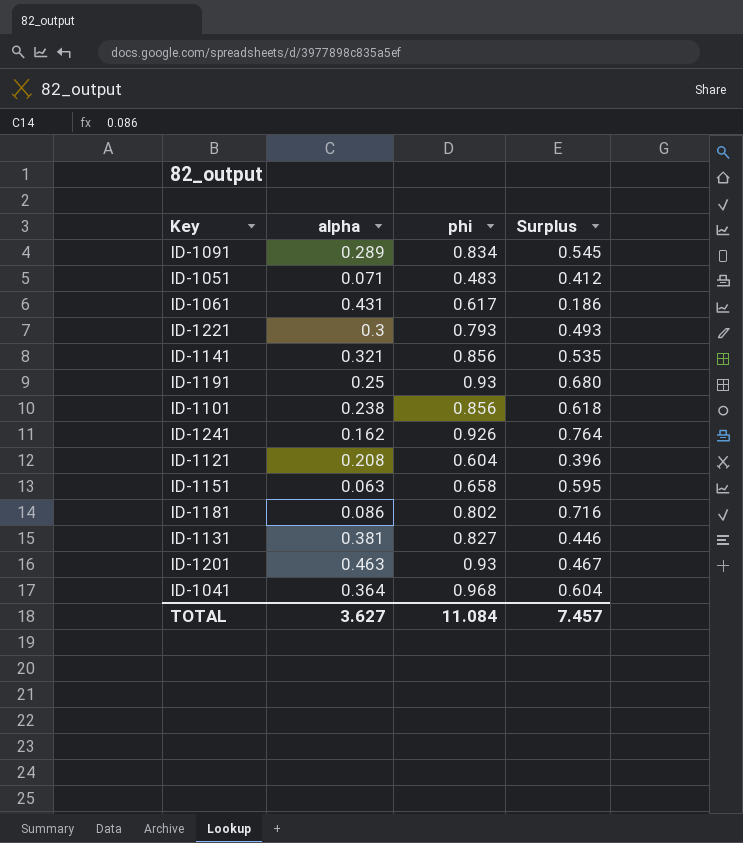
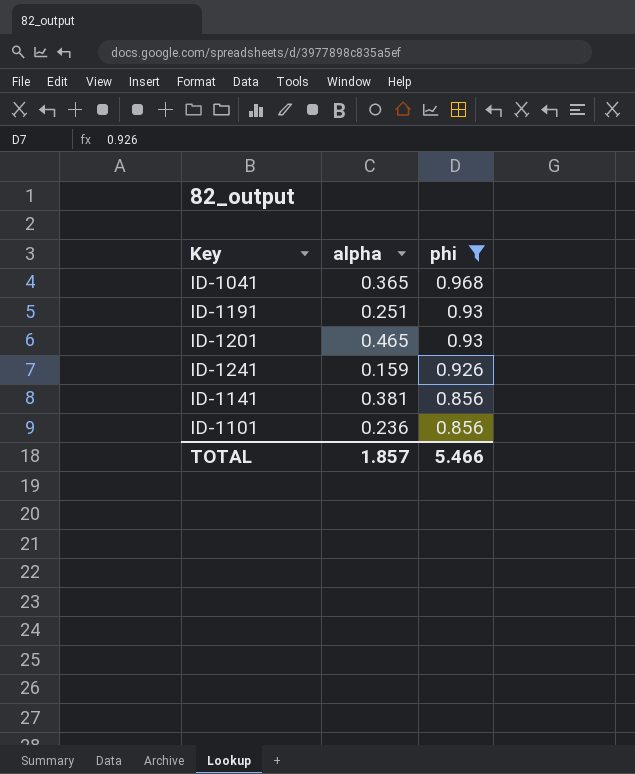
filter: none -> phi >= 0.856
row order: none -> phi descending
column Surplus | formula: [phi] - [alpha] -> none
ID-1041 | alpha: 0.364 -> 0.365
ID-1191 | alpha: 0.25 -> 0.251
ID-1201 | alpha: 0.463 -> 0.465
ID-1241 | alpha: 0.162 -> 0.159
ID-1141 | alpha: 0.321 -> 0.381
ID-1101 | alpha: 0.238 -> 0.236
TOTAL | alpha: 3.627 -> 1.857
TOTAL | phi: 11.084 -> 5.466

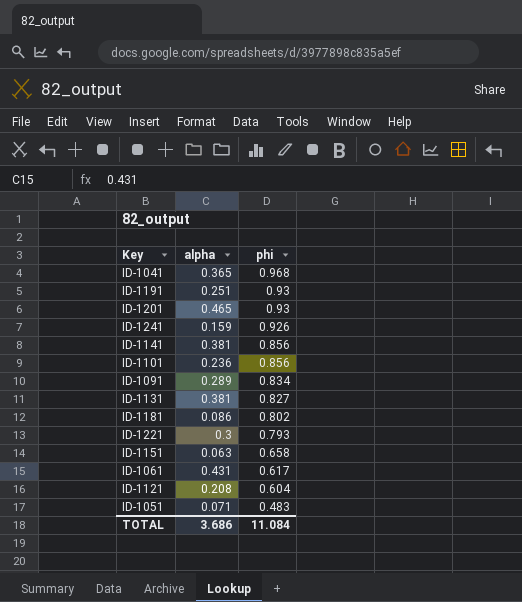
filter: phi >= 0.856 -> none
TOTAL | alpha: 1.857 -> 3.686
TOTAL | phi: 5.466 -> 11.084

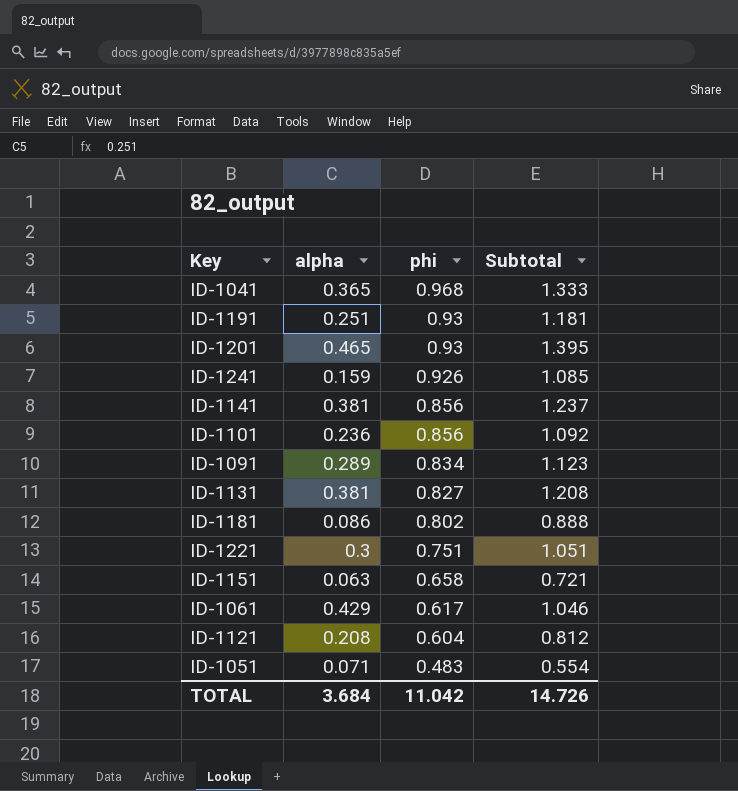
column Subtotal | formula: none -> [alpha] + [phi]
ID-1221 | phi: 0.793 -> 0.751
ID-1061 | alpha: 0.431 -> 0.429
TOTAL | alpha: 3.686 -> 3.684
TOTAL | phi: 11.084 -> 11.042

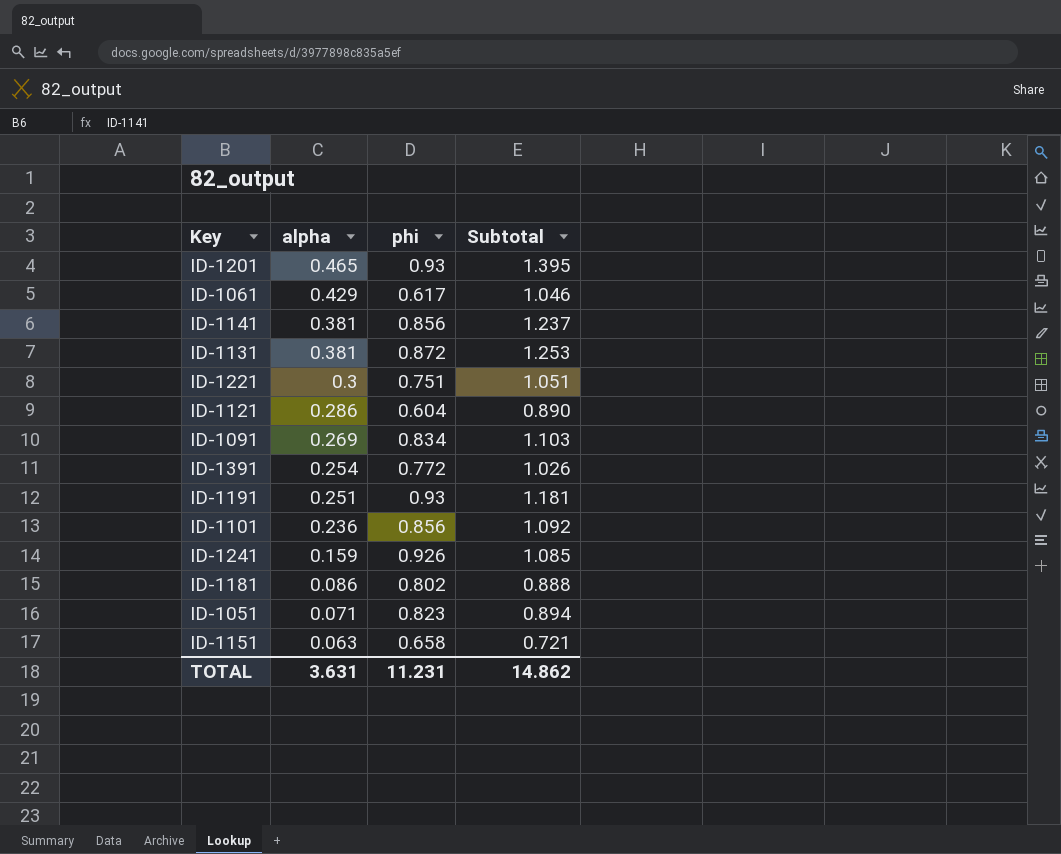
row order: phi descending -> alpha descending
row ID-1041: 0.365 | 0.968 | 1.333 -> none
ID-1131 | phi: 0.827 -> 0.872
ID-1131 | Subtotal: 1.208 -> 1.253
ID-1121 | alpha: 0.208 -> 0.286
ID-1121 | Subtotal: 0.812 -> 0.890
ID-1091 | alpha: 0.289 -> 0.269
ID-1091 | Subtotal: 1.123 -> 1.103
row ID-1391: none -> 0.254 | 0.772 | 1.026
ID-1051 | phi: 0.483 -> 0.823
ID-1051 | Subtotal: 0.554 -> 0.894
TOTAL | alpha: 3.684 -> 3.631
TOTAL | phi: 11.042 -> 11.231
TOTAL | Subtotal: 14.726 -> 14.862

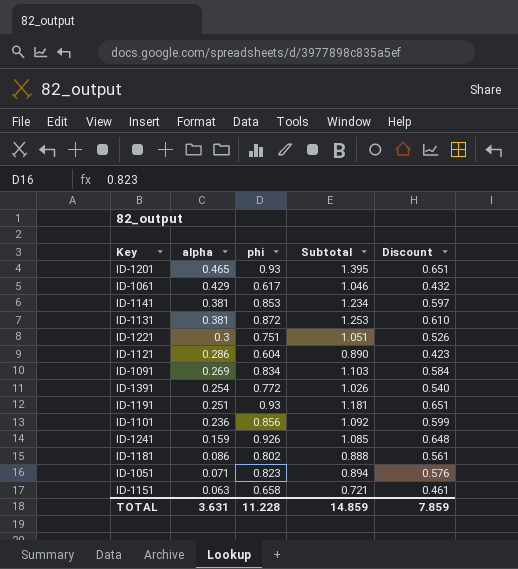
column Discount | formula: none -> [phi] * 0.7
ID-1141 | phi: 0.856 -> 0.853
ID-1141 | Subtotal: 1.237 -> 1.234
TOTAL | phi: 11.231 -> 11.228
TOTAL | Subtotal: 14.862 -> 14.859

